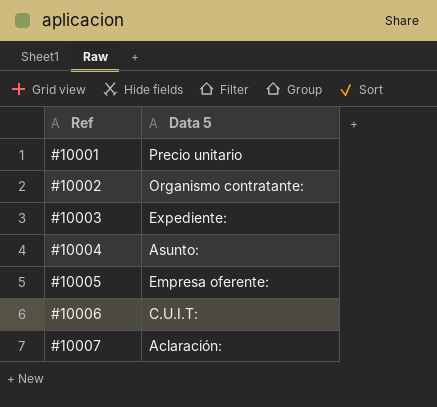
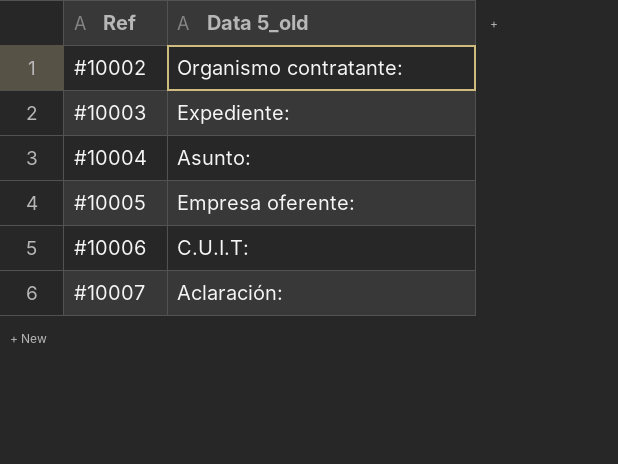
column name: Data 5 -> Data 5_old
row #10001: Precio unitario -> none

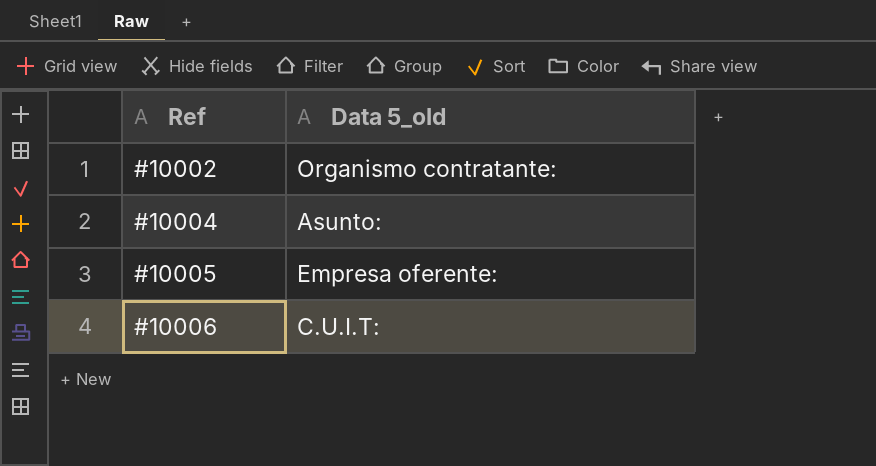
row #10003: Expediente: -> none
row #10007: Aclaración: -> none

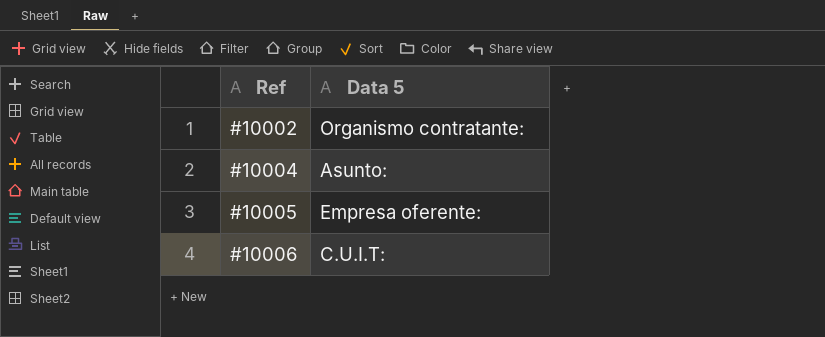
column name: Data 5_old -> Data 5

